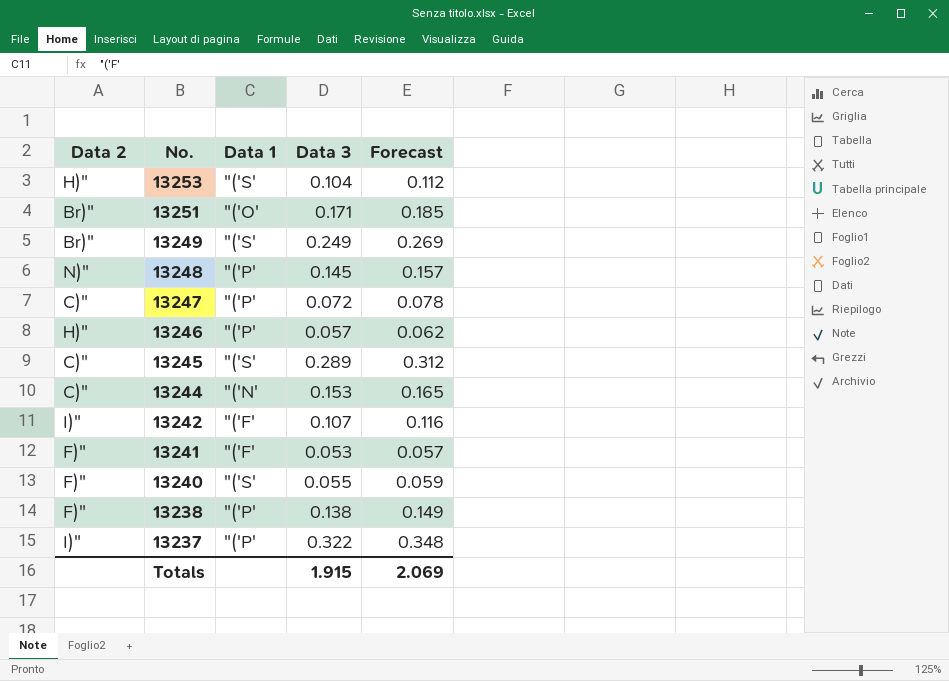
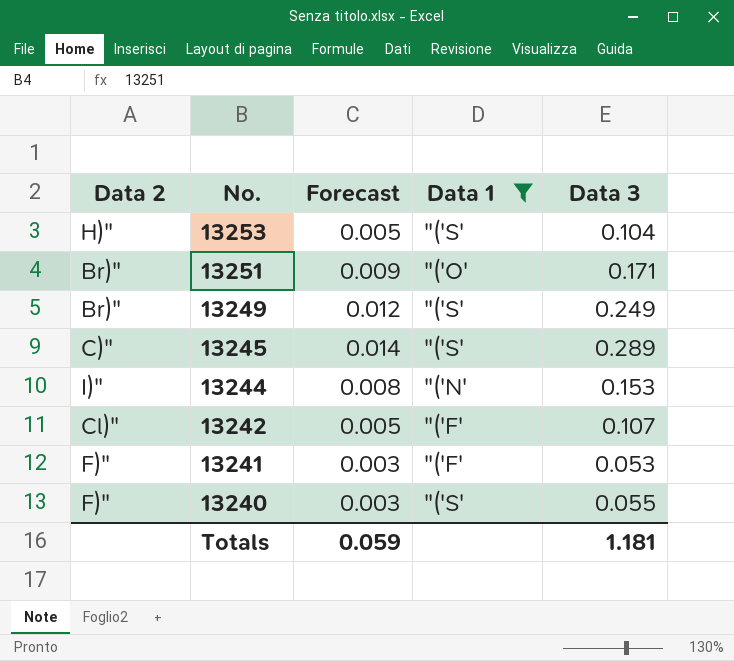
filter: none -> Data 1 != "('P'
column Forecast | formula: [Data 3] * 1.08 -> [Data 3] * 0.05
column Forecast | position: 5 -> 3
13244 | Data 2: C)" -> I)"
13242 | Data 2: I)" -> Cl)"
Totals | Forecast: 2.069 -> 0.059
Totals | Data 3: 1.915 -> 1.181

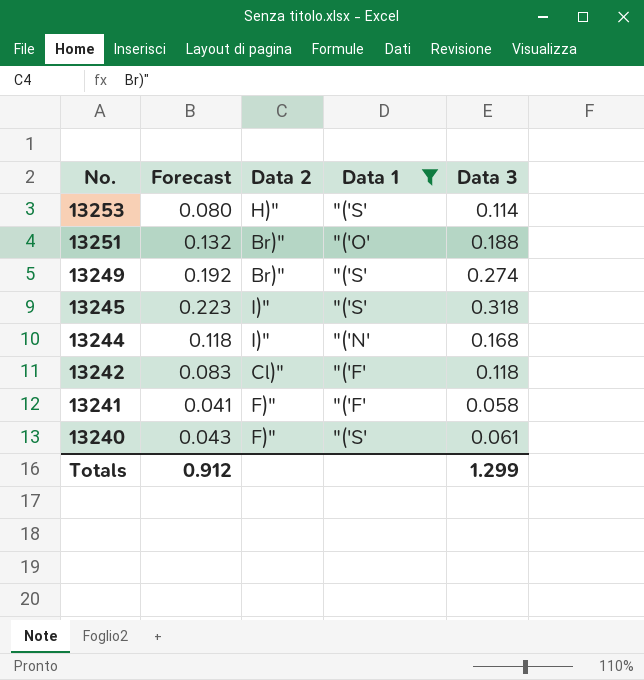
column Forecast | formula: [Data 3] * 0.05 -> [Data 3] * 0.7
column Data 2 | position: 1 -> 3
13253 | Data 3: 0.104 -> 0.114
13251 | Data 3: 0.171 -> 0.188
13249 | Data 3: 0.249 -> 0.274
13245 | Data 2: C)" -> I)"
13245 | Data 3: 0.289 -> 0.318
13244 | Data 3: 0.153 -> 0.168
13242 | Data 3: 0.107 -> 0.118
13241 | Data 3: 0.053 -> 0.058
13240 | Data 3: 0.055 -> 0.061
Totals | Forecast: 0.059 -> 0.912
Totals | Data 3: 1.181 -> 1.299

